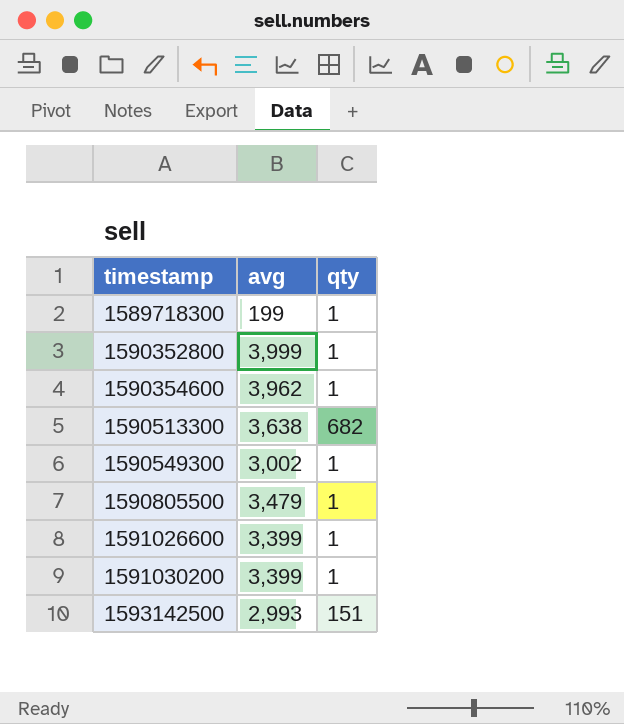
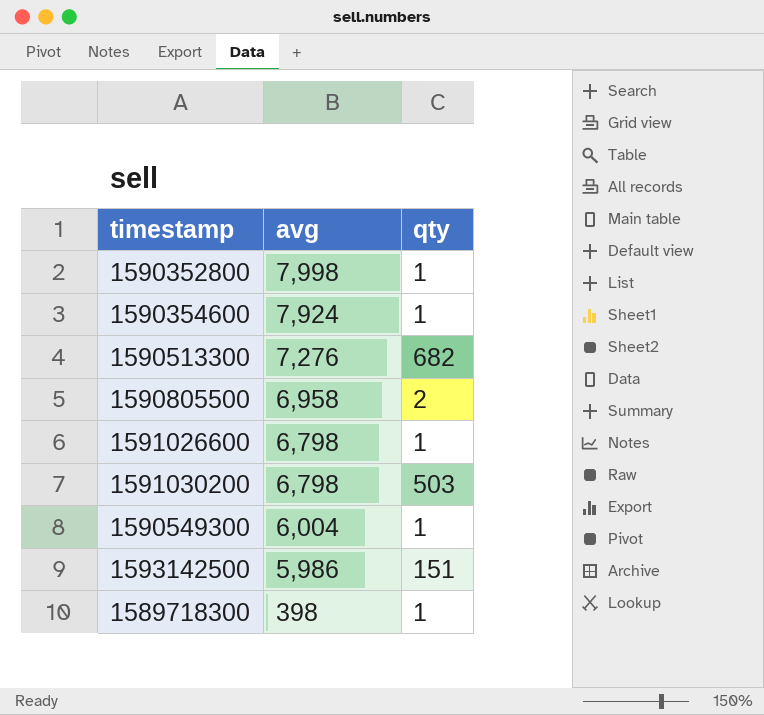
row order: timestamp ascending -> avg descending
1590352800 | avg: 3,999 -> 7,998
1590354600 | avg: 3,962 -> 7,924
1590513300 | avg: 3,638 -> 7,276
1590805500 | avg: 3,479 -> 6,958
1590805500 | qty: 1 -> 2
1591026600 | avg: 3,399 -> 6,798
1591030200 | avg: 3,399 -> 6,798
1591030200 | qty: 1 -> 503
1590549300 | avg: 3,002 -> 6,004
1593142500 | avg: 2,993 -> 5,986
1589718300 | avg: 199 -> 398

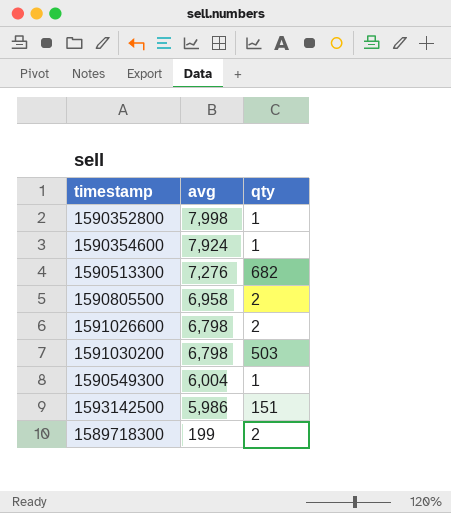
1591026600 | qty: 1 -> 2
1589718300 | avg: 398 -> 199
1589718300 | qty: 1 -> 2

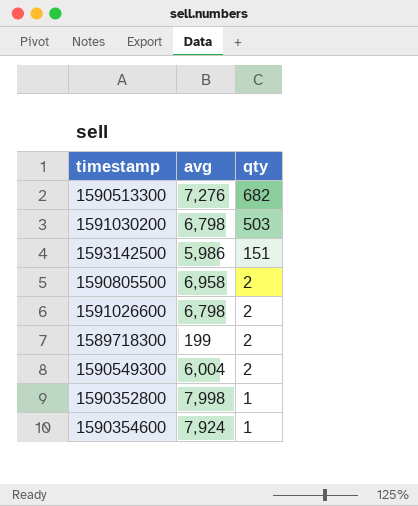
row order: avg descending -> qty descending
1590549300 | qty: 1 -> 2

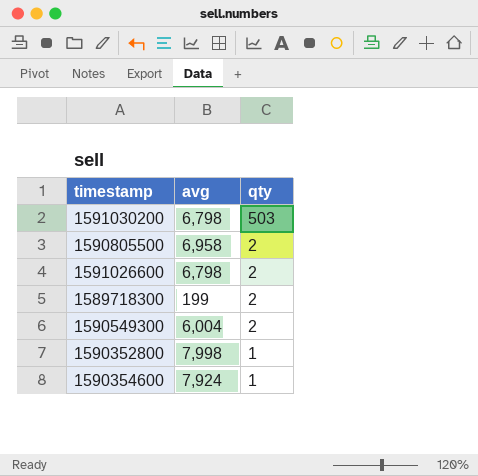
row 1590513300: 7,276 | 682 -> none
row 1593142500: 5,986 | 151 -> none

